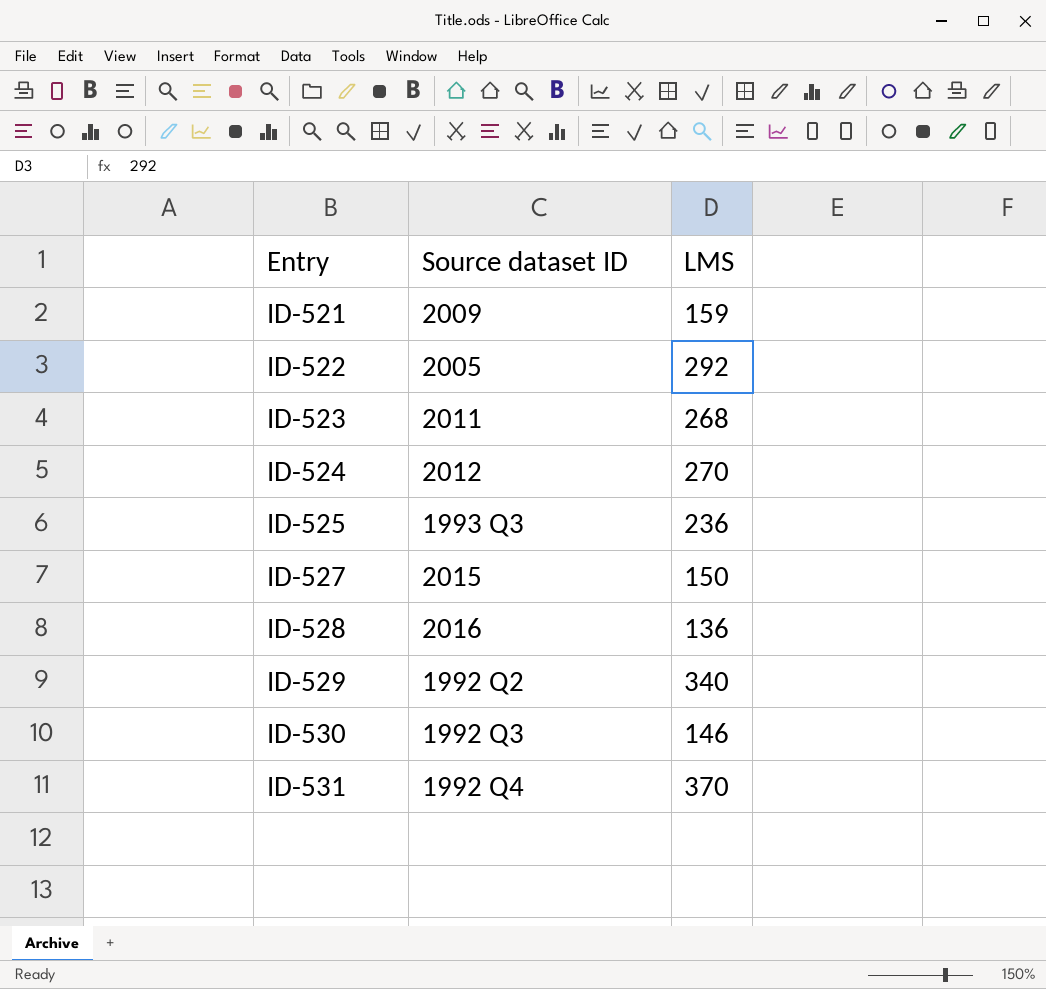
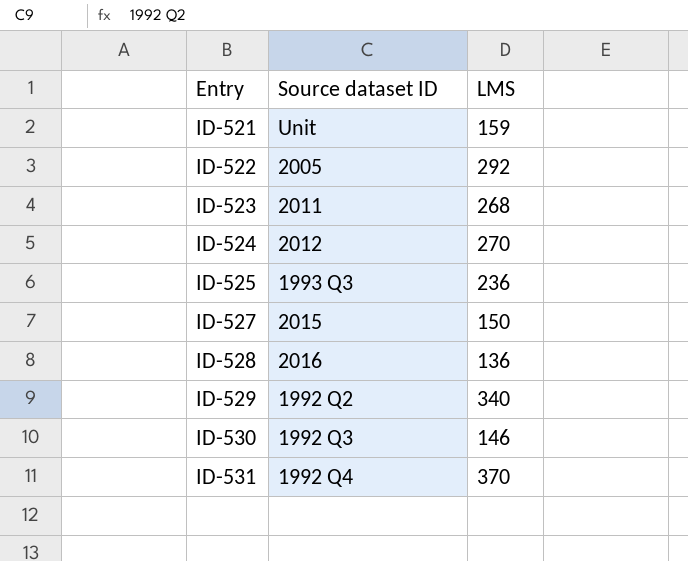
ID-521 | Source dataset ID: 2009 -> Unit

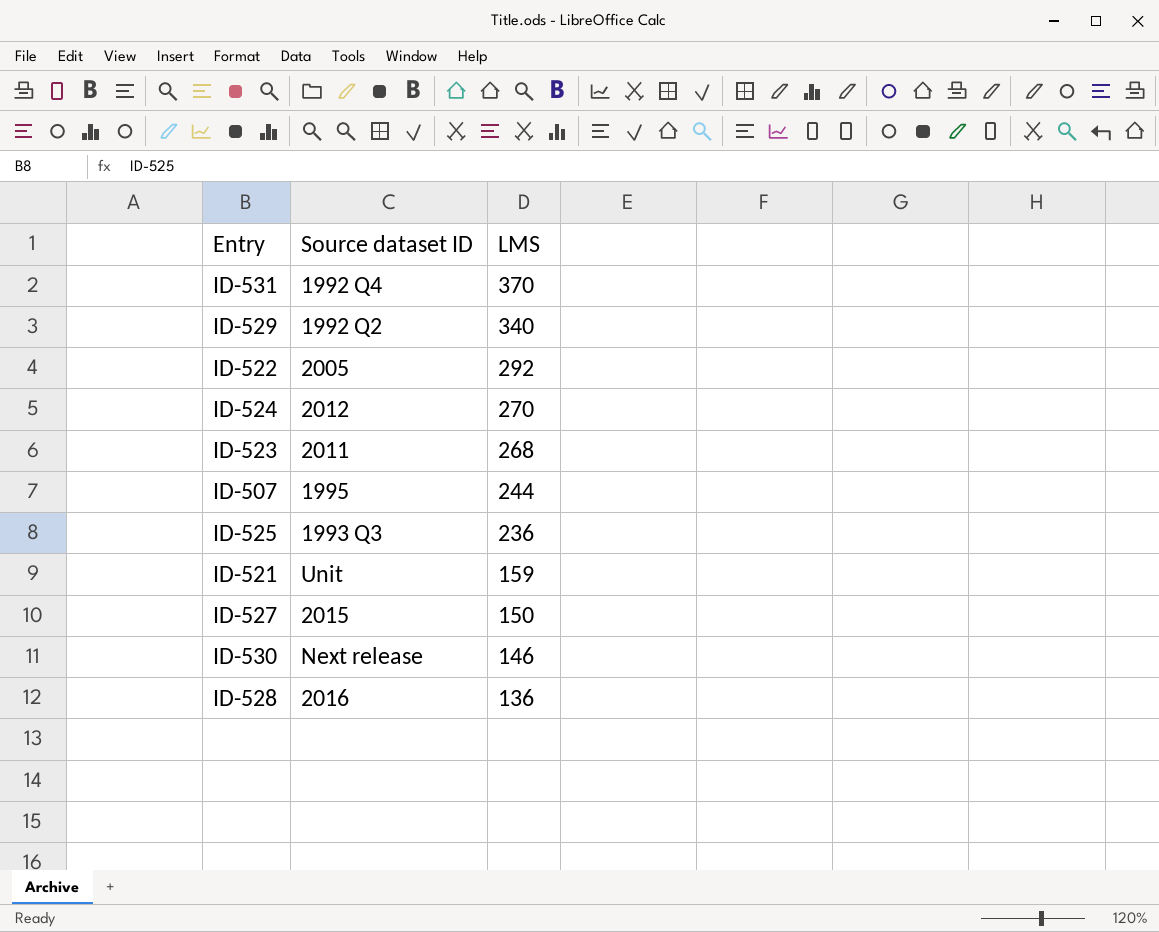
row order: Entry ascending -> LMS descending
row ID-507: none -> 1995 | 244
ID-530 | Source dataset ID: 1992 Q3 -> Next release

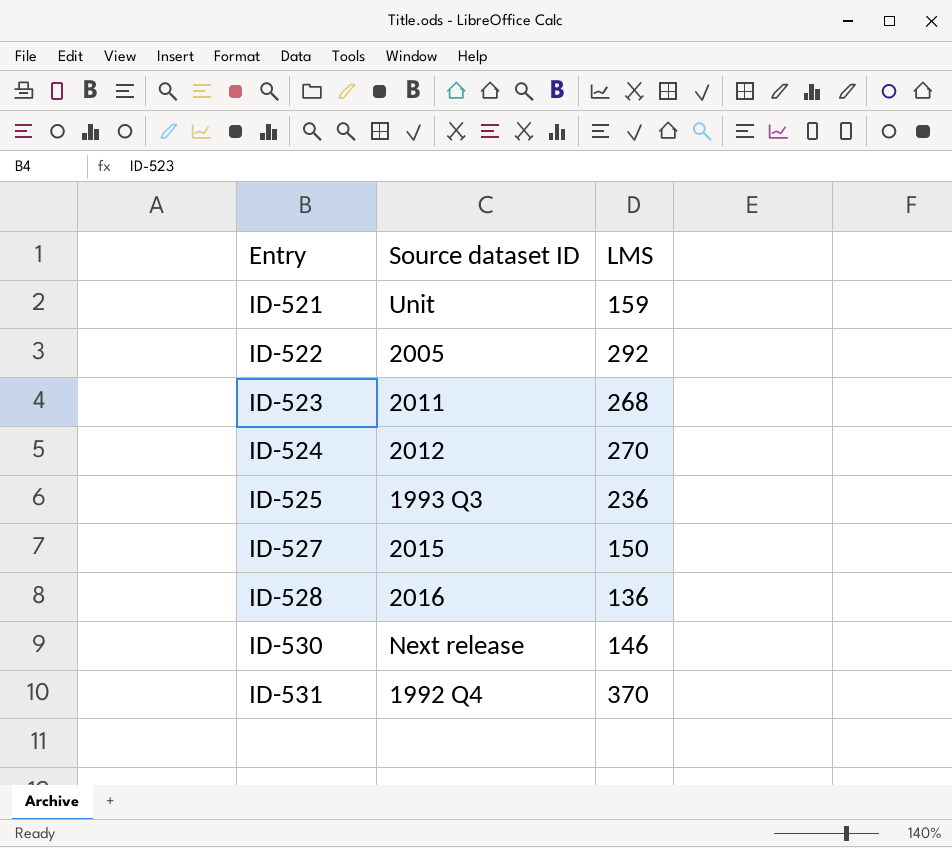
row order: LMS descending -> Entry ascending
row ID-529: 1992 Q2 | 340 -> none
row ID-507: 1995 | 244 -> none

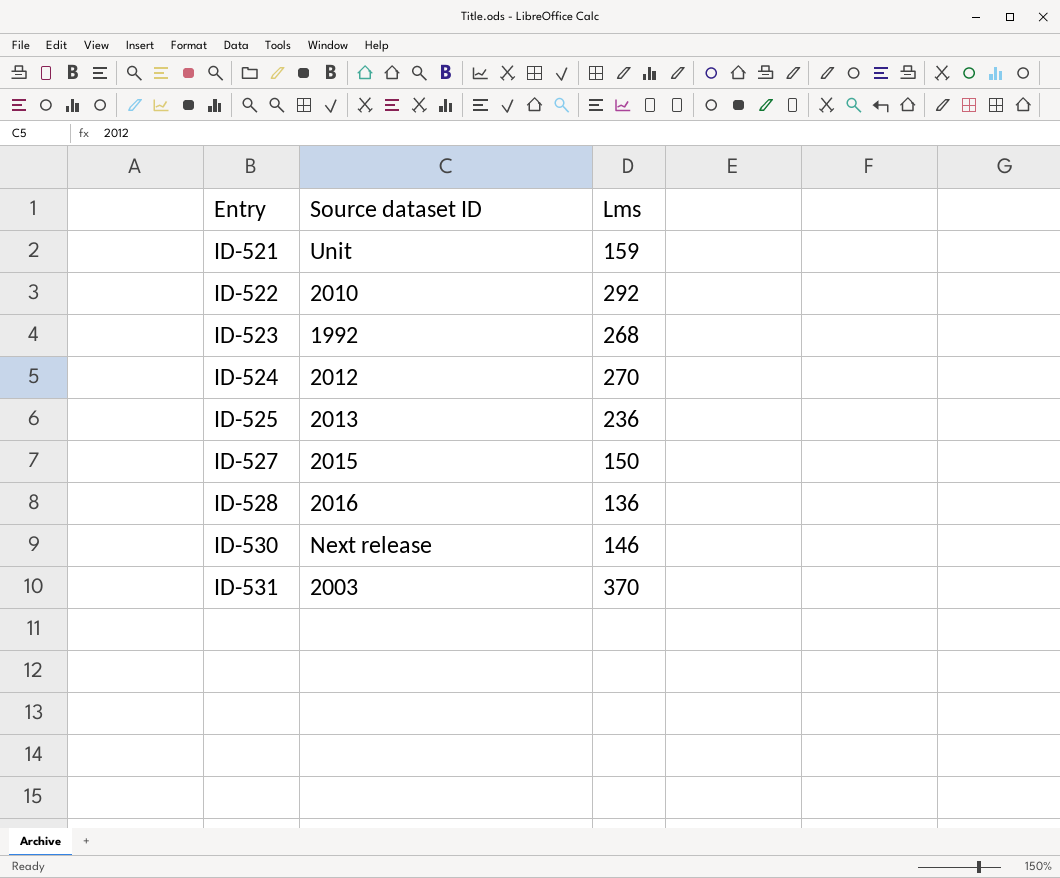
column name: LMS -> Lms
ID-522 | Source dataset ID: 2005 -> 2010
ID-523 | Source dataset ID: 2011 -> 1992
ID-525 | Source dataset ID: 1993 Q3 -> 2013
ID-531 | Source dataset ID: 1992 Q4 -> 2003

